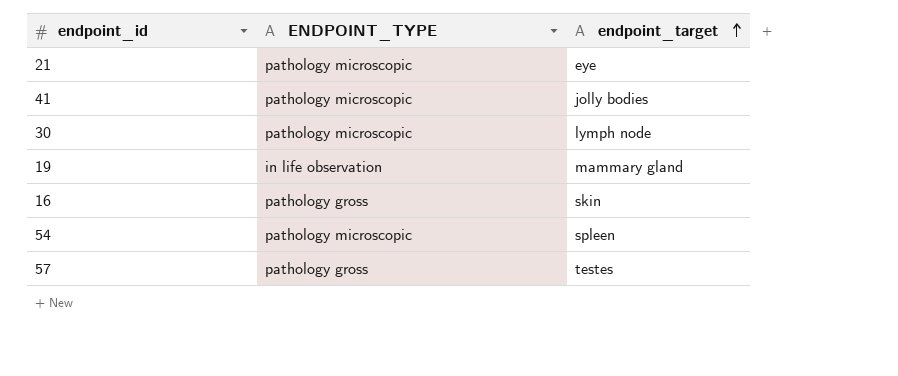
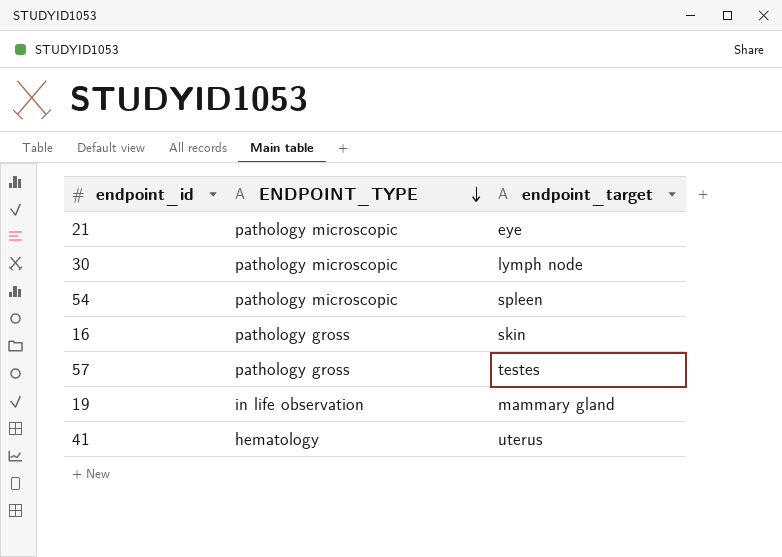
row order: endpoint_target ascending -> ENDPOINT_TYPE descending
41 | ENDPOINT_TYPE: pathology microscopic -> hematology
41 | endpoint_target: jolly bodies -> uterus

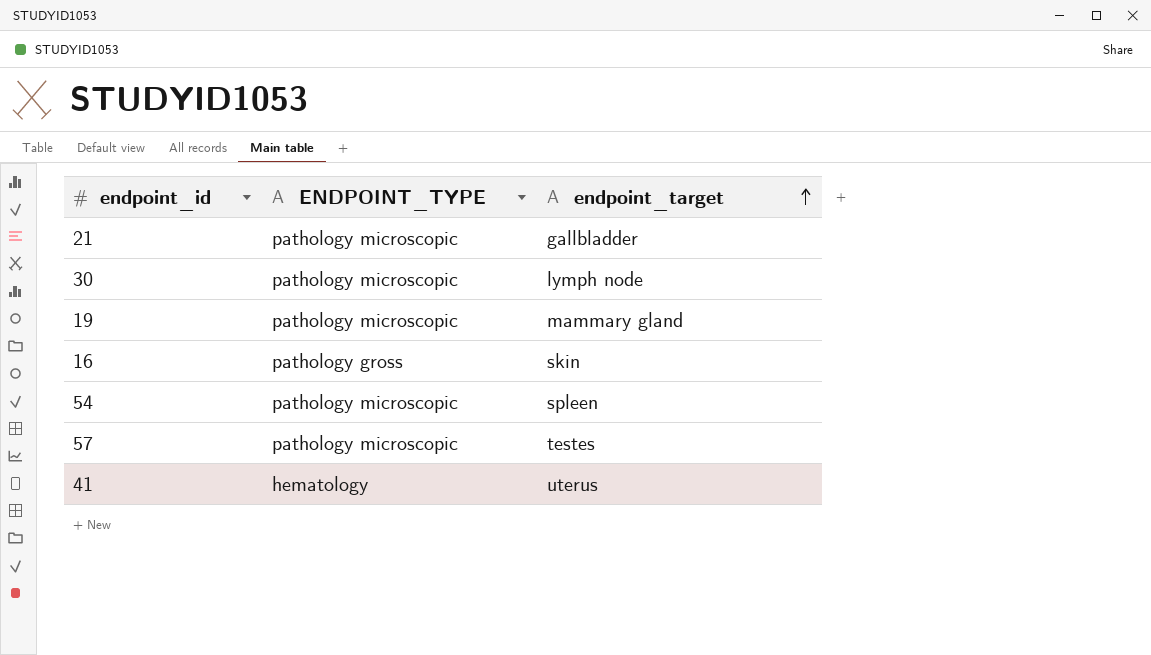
row order: ENDPOINT_TYPE descending -> endpoint_target ascending
21 | endpoint_target: eye -> gallbladder
19 | ENDPOINT_TYPE: in life observation -> pathology microscopic
57 | ENDPOINT_TYPE: pathology gross -> pathology microscopic

